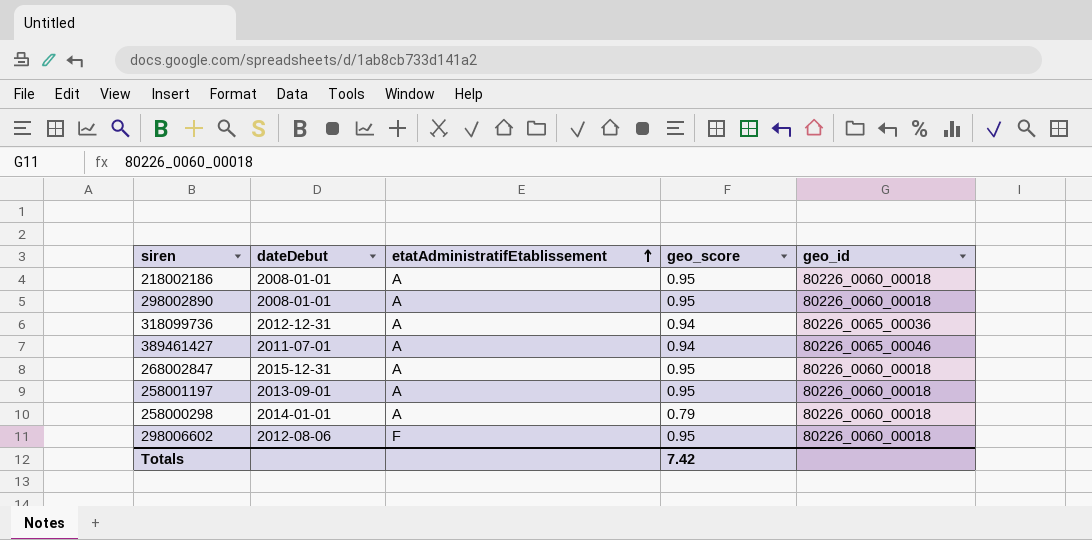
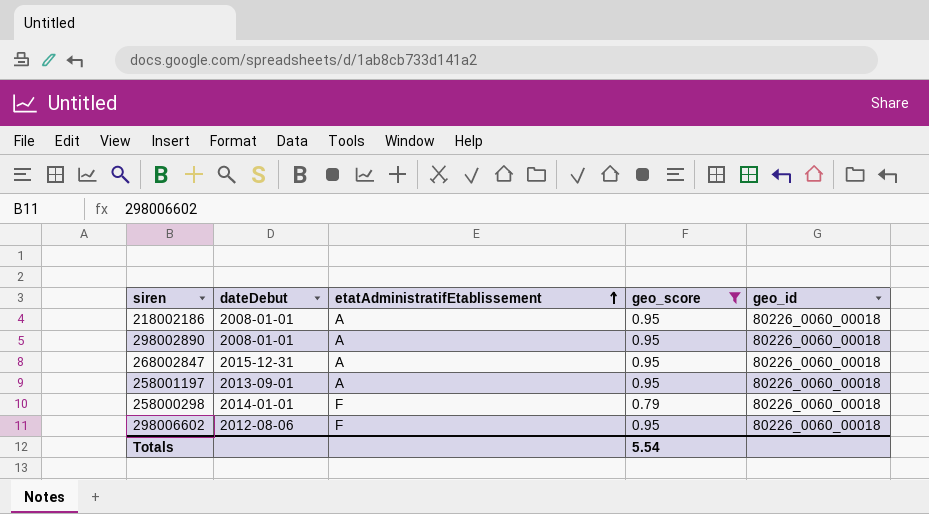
filter: none -> geo_score != 0.94
258000298 | etatAdministratifEtablissement: A -> F
Totals | geo_score: 7.42 -> 5.54

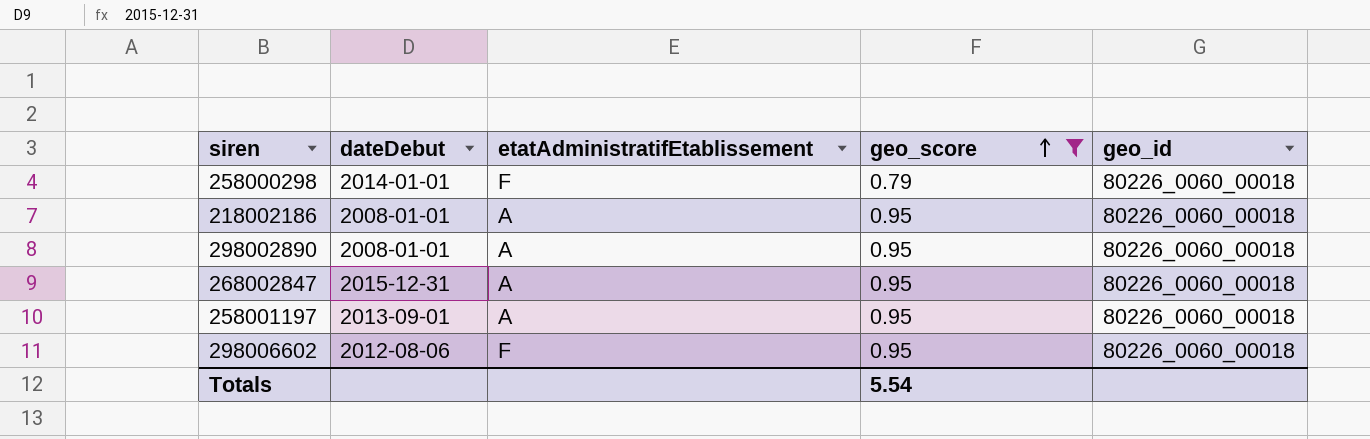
row order: etatAdministratifEtablissement ascending -> geo_score ascending

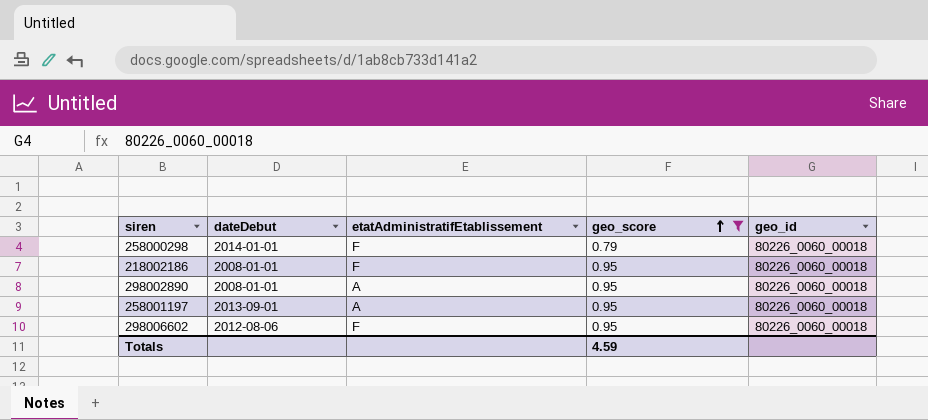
row 268002847: 2015-12-31 | A | 0.95 | 80226_0060_00018 -> none
218002186 | etatAdministratifEtablissement: A -> F
Totals | geo_score: 5.54 -> 4.59

